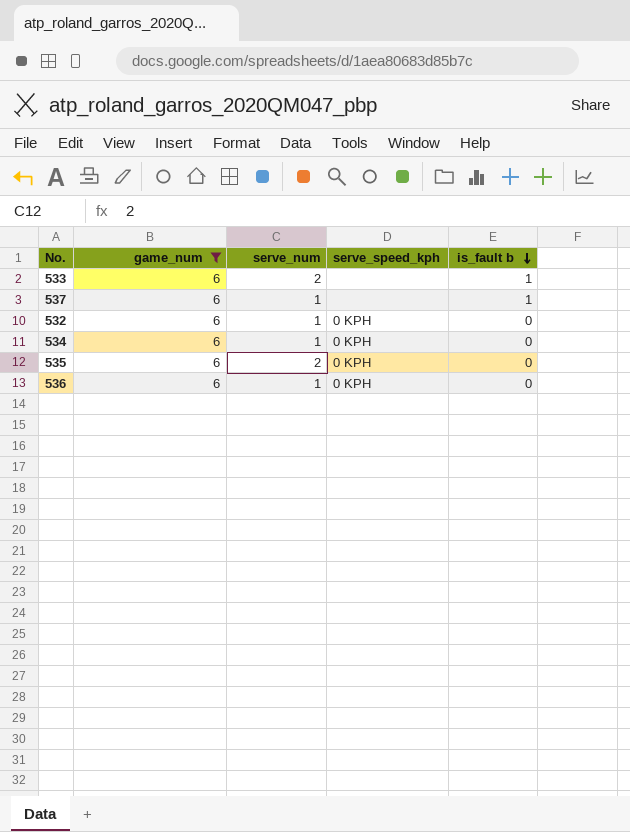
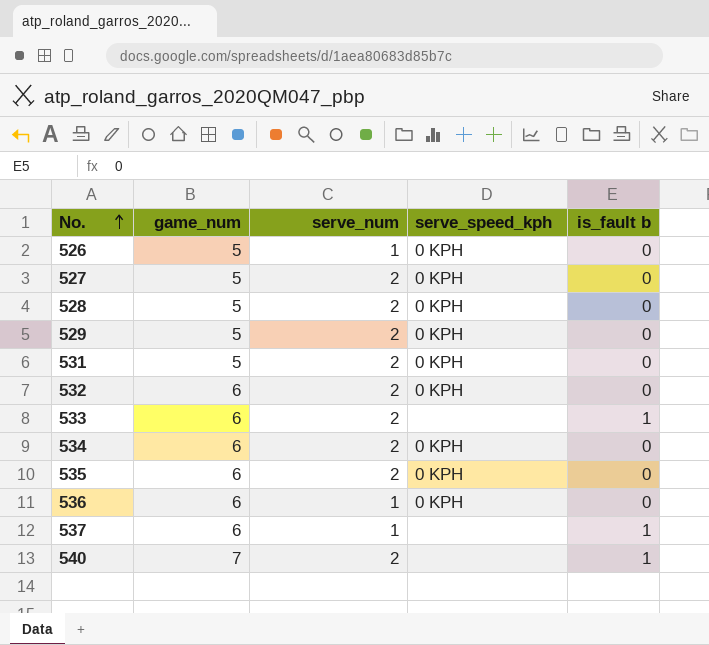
filter: game_num = 6 -> none
row order: is_fault b descending -> No. ascending
532 | serve_num: 1 -> 2
534 | serve_num: 1 -> 2

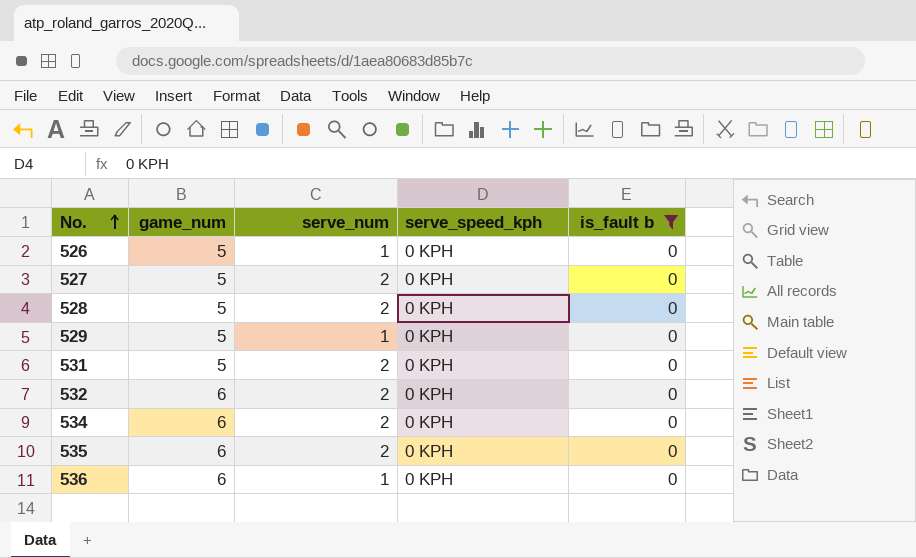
filter: none -> is_fault b = 0
529 | serve_num: 2 -> 1

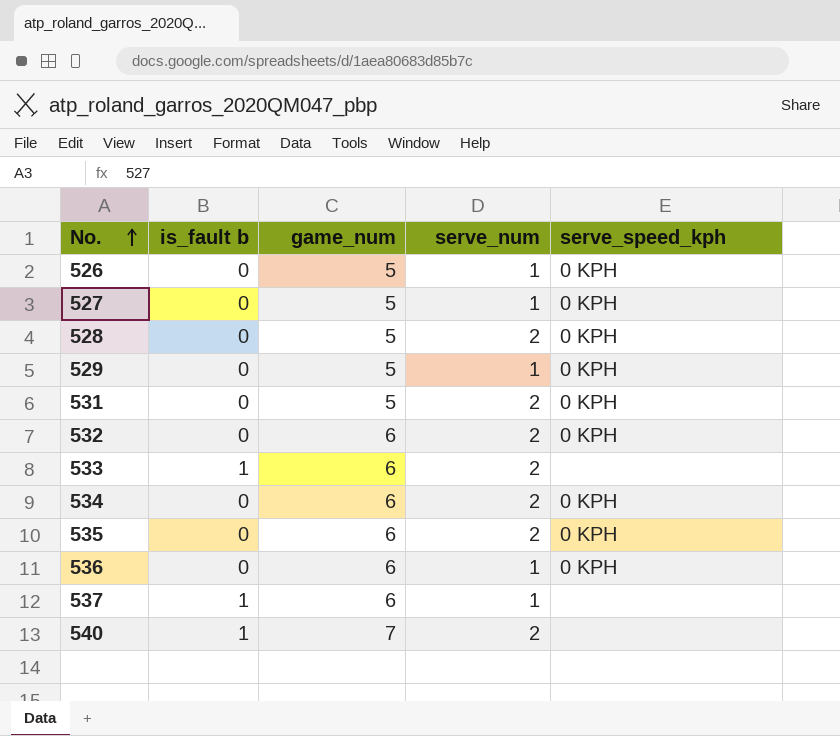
filter: is_fault b = 0 -> none
column is_fault b | position: 5 -> 2
527 | serve_num: 2 -> 1

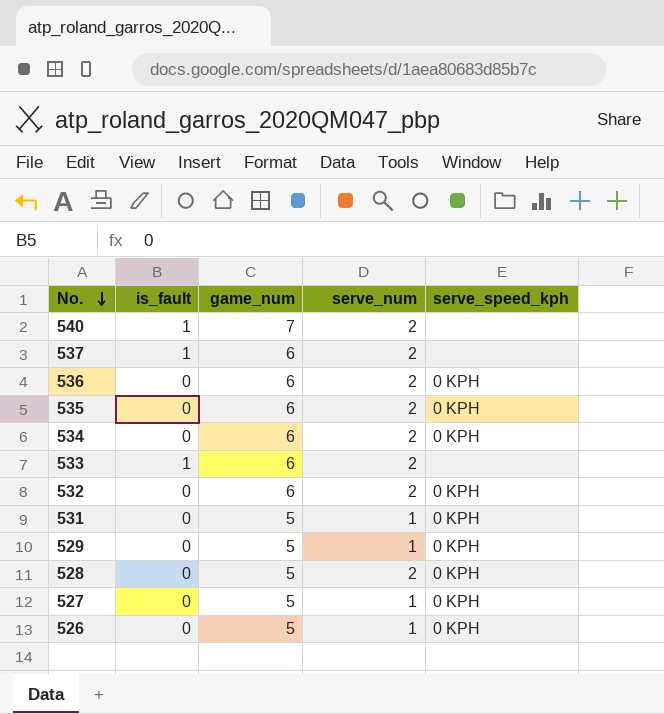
row order: No. ascending -> No. descending
column name: is_fault b -> is_fault
537 | serve_num: 1 -> 2
536 | serve_num: 1 -> 2
531 | serve_num: 2 -> 1

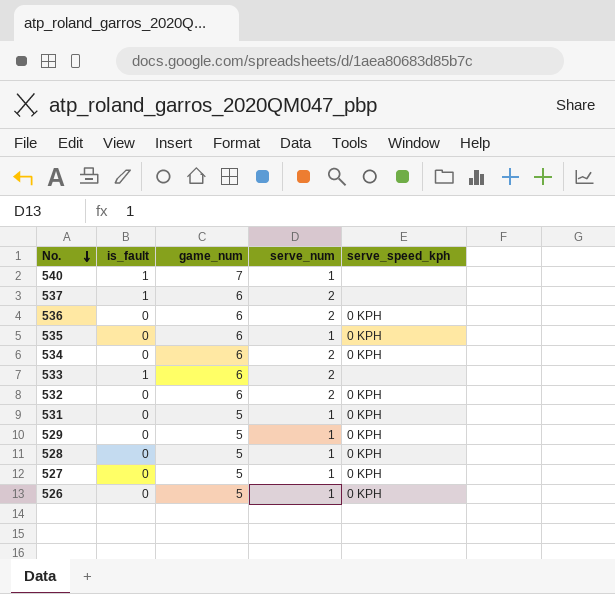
540 | serve_num: 2 -> 1
535 | serve_num: 2 -> 1
528 | serve_num: 2 -> 1

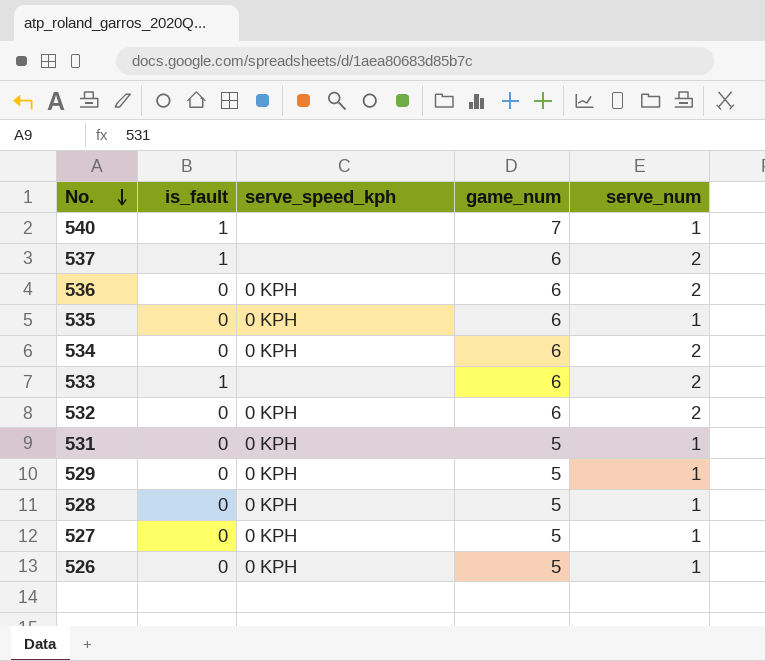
column serve_speed_kph | position: 5 -> 3

